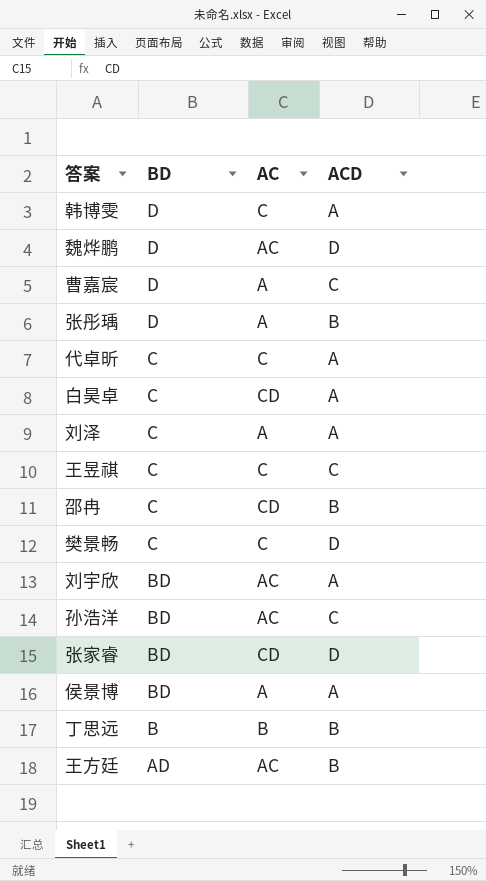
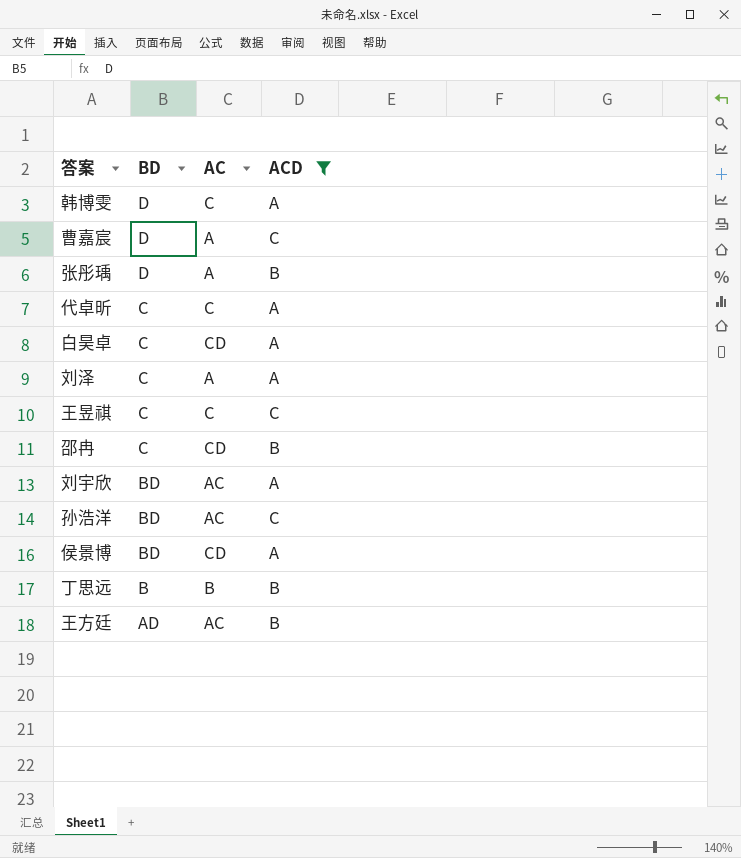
filter: none -> ACD != D
侯景博 | AC: A -> CD

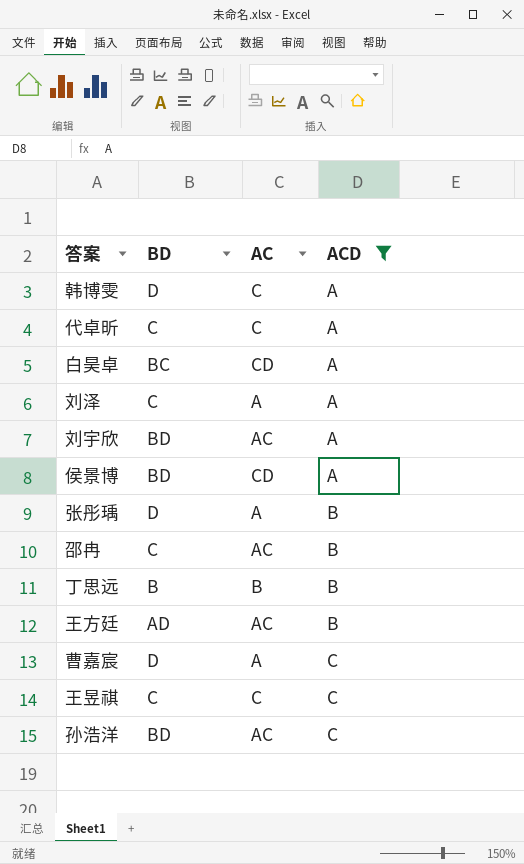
row order: BD descending -> ACD ascending
白昊卓 | BD: C -> BC
邵冉 | AC: CD -> AC

